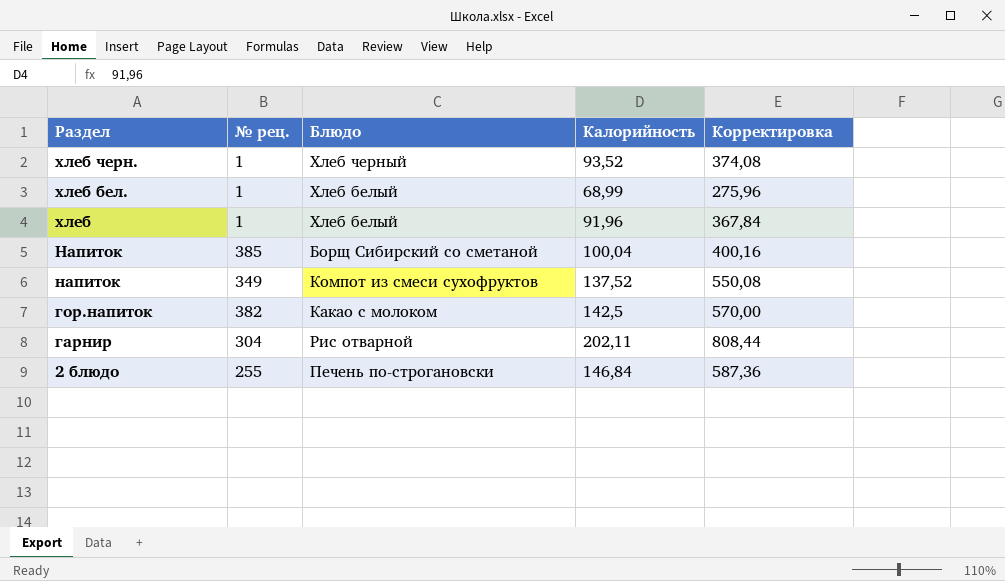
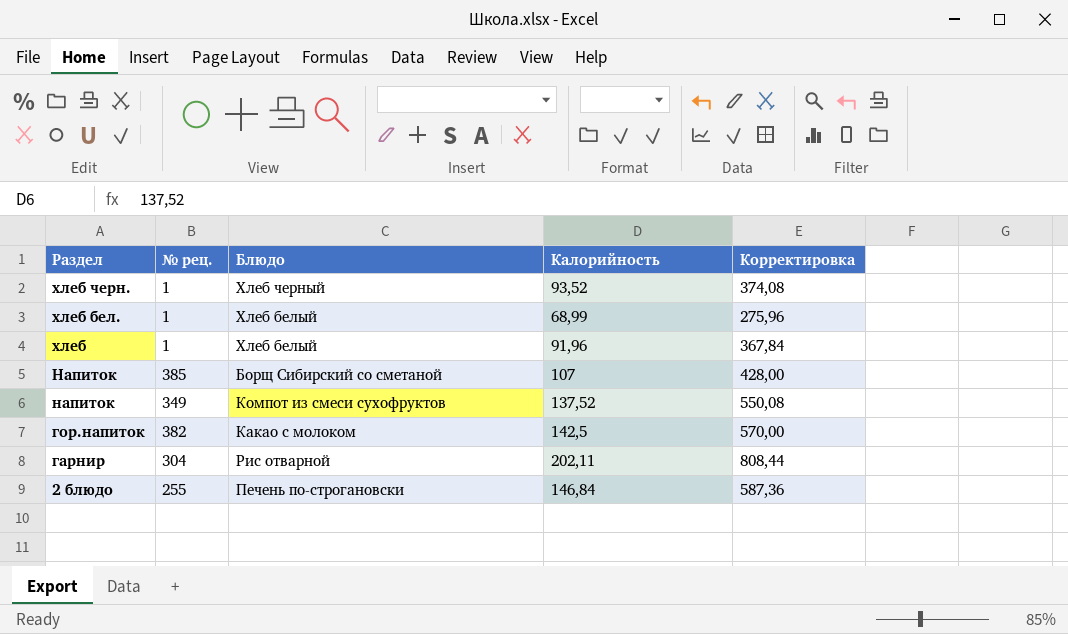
Напиток | Калорийность: 100,04 -> 107
Напиток | Корректировка: 400,16 -> 428,00

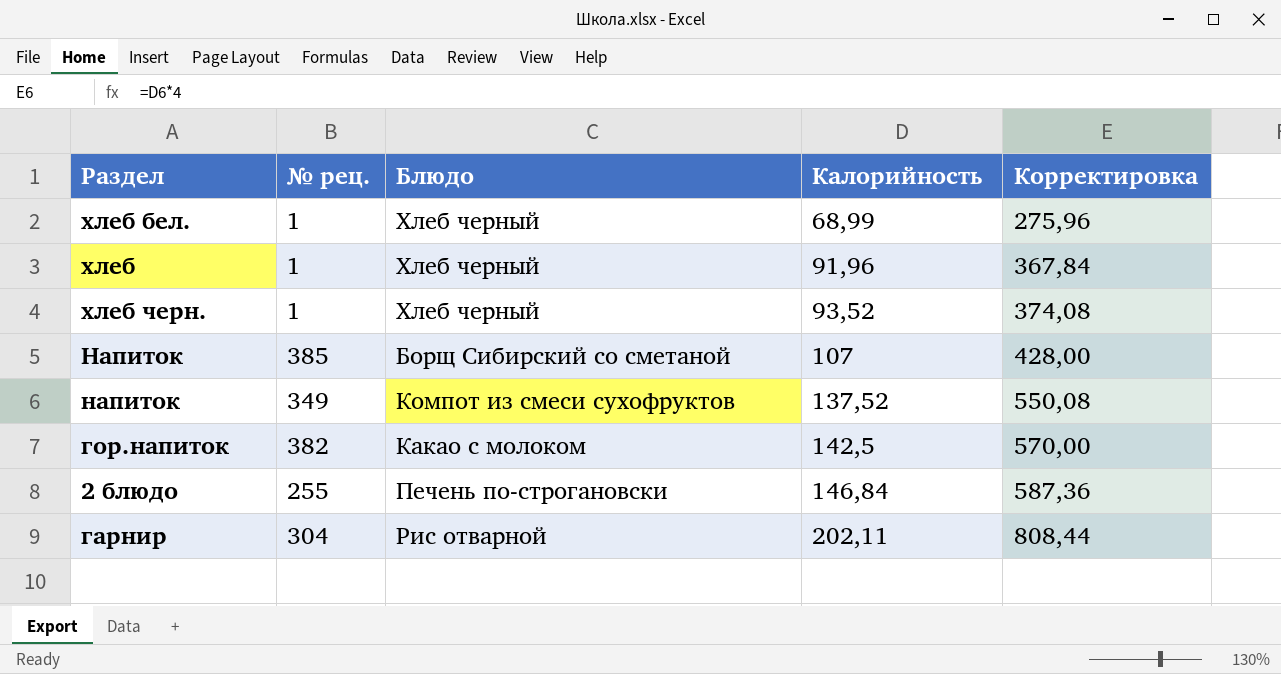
row order: Раздел descending -> Калорийность ascending
хлеб бел. | Блюдо: Хлеб белый -> Хлеб черный
хлеб | Блюдо: Хлеб белый -> Хлеб черный

